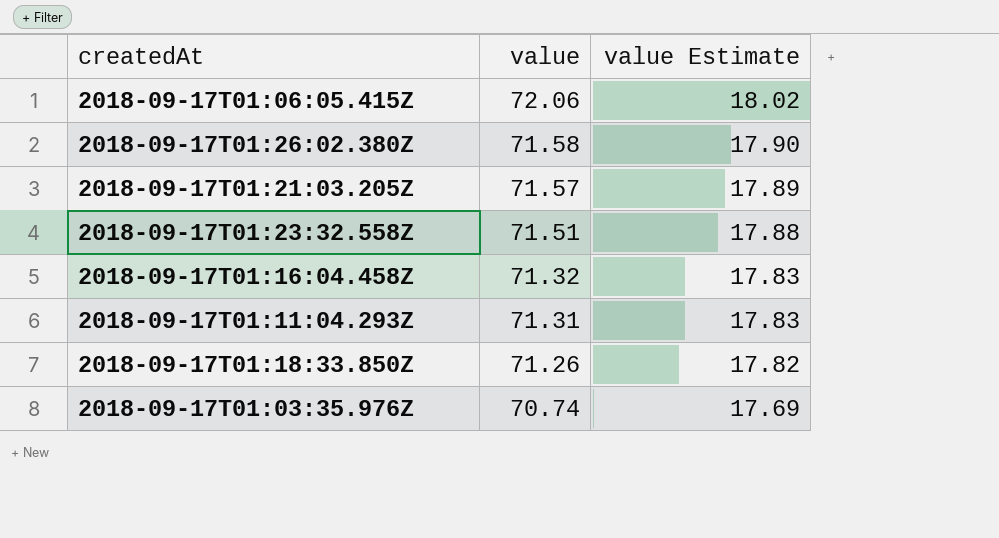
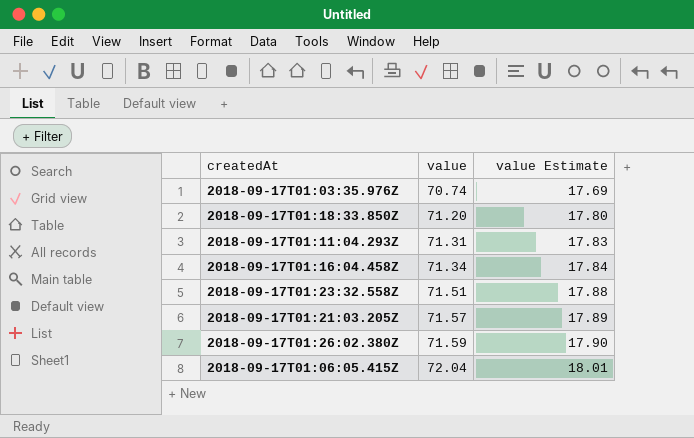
row order: value descending -> value ascending
2018-09-17T01:18:33.850Z | value: 71.26 -> 71.20
2018-09-17T01:18:33.850Z | value Estimate: 17.82 -> 17.80
2018-09-17T01:16:04.458Z | value: 71.32 -> 71.34
2018-09-17T01:16:04.458Z | value Estimate: 17.83 -> 17.84
2018-09-17T01:26:02.380Z | value: 71.58 -> 71.59
2018-09-17T01:06:05.415Z | value: 72.06 -> 72.04
2018-09-17T01:06:05.415Z | value Estimate: 18.02 -> 18.01

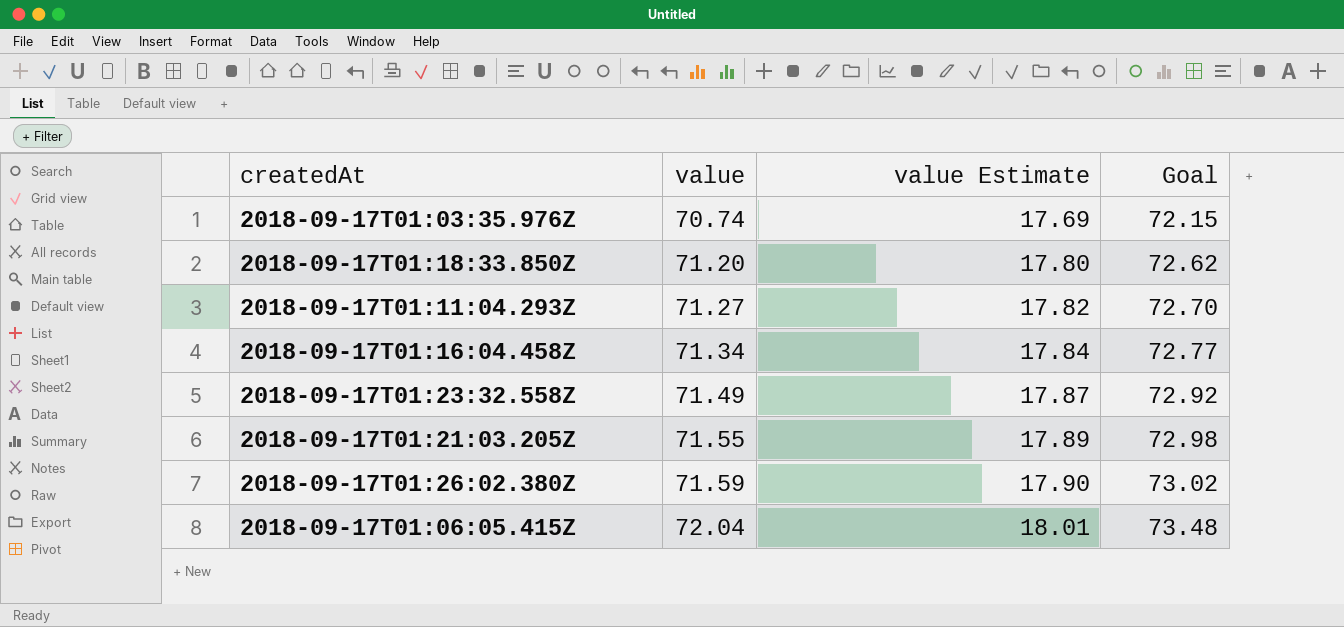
column Goal | formula: none -> [value] * 1.02
2018-09-17T01:11:04.293Z | value: 71.31 -> 71.27
2018-09-17T01:11:04.293Z | value Estimate: 17.83 -> 17.82
2018-09-17T01:23:32.558Z | value: 71.51 -> 71.49
2018-09-17T01:23:32.558Z | value Estimate: 17.88 -> 17.87
2018-09-17T01:21:03.205Z | value: 71.57 -> 71.55

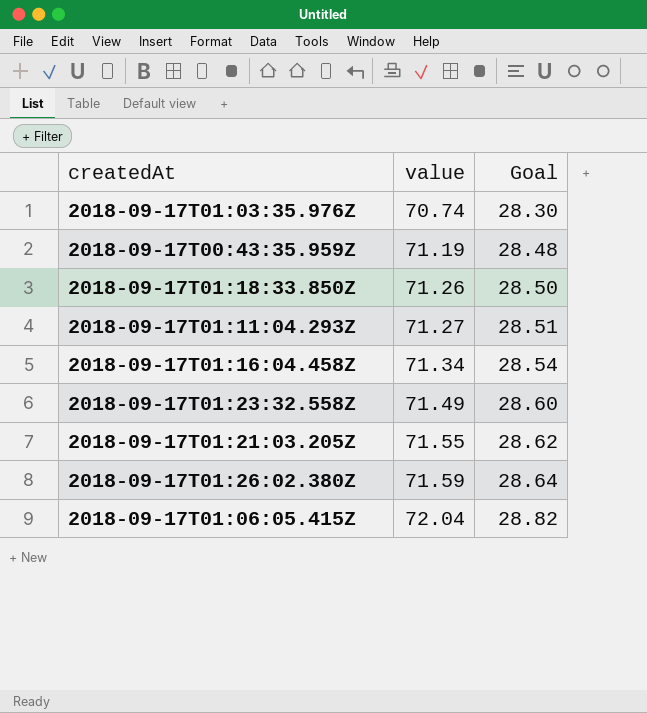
column value Estimate | formula: [value] * 0.25 -> none
column Goal | formula: [value] * 1.02 -> [value] * 0.4
row 2018-09-17T00:43:35.959Z: none -> 71.19 | 28.48
2018-09-17T01:18:33.850Z | value: 71.20 -> 71.26

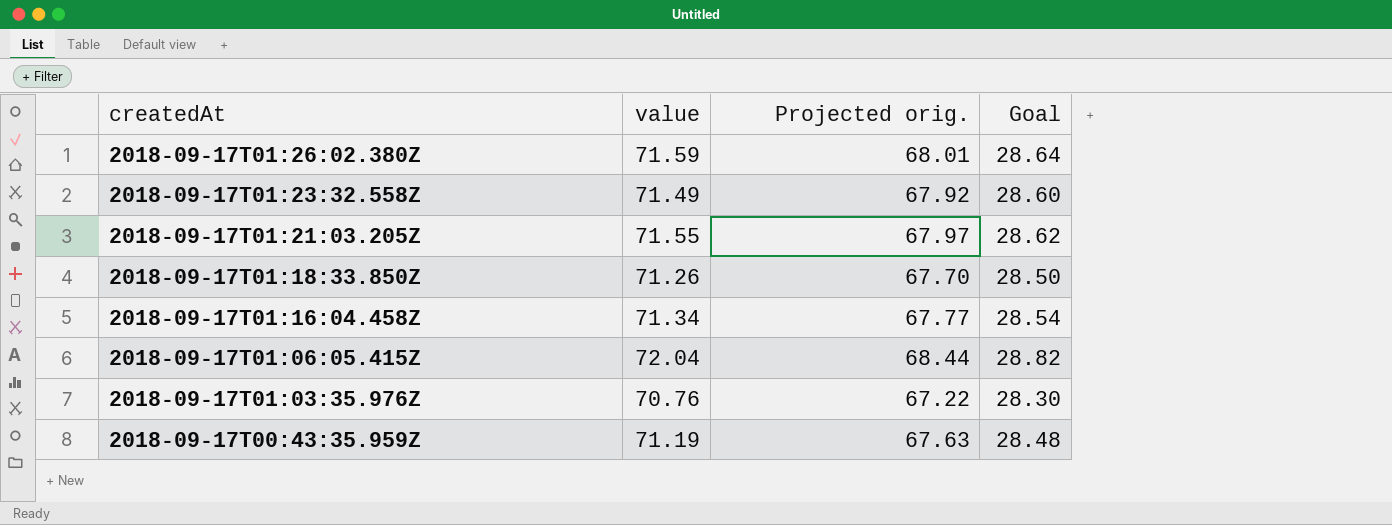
row order: value ascending -> createdAt descending
column Projected orig. | formula: none -> [value] * 0.95
row 2018-09-17T01:11:04.293Z: 71.27 | 28.51 -> none
2018-09-17T01:03:35.976Z | value: 70.74 -> 70.76

